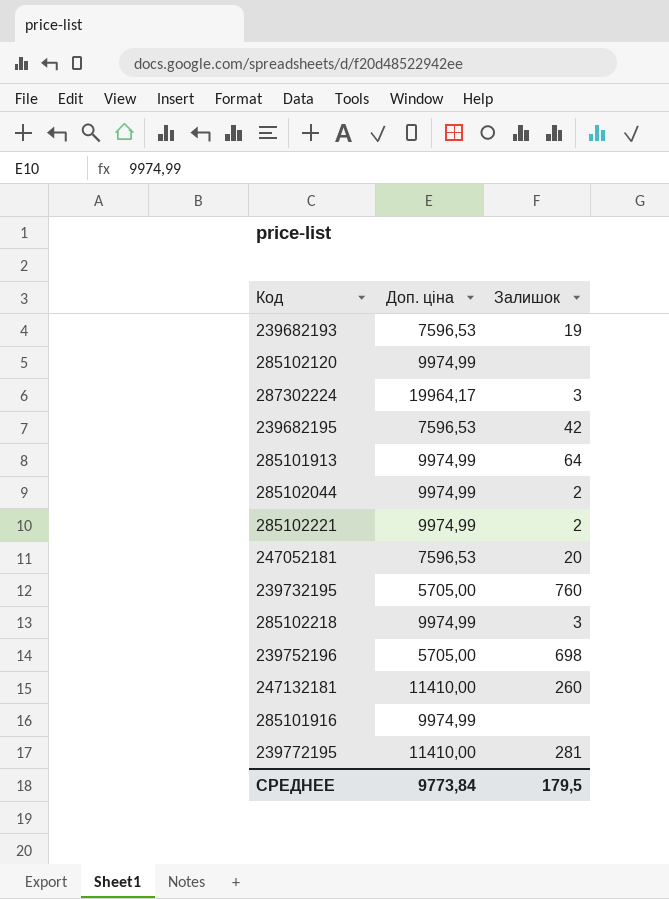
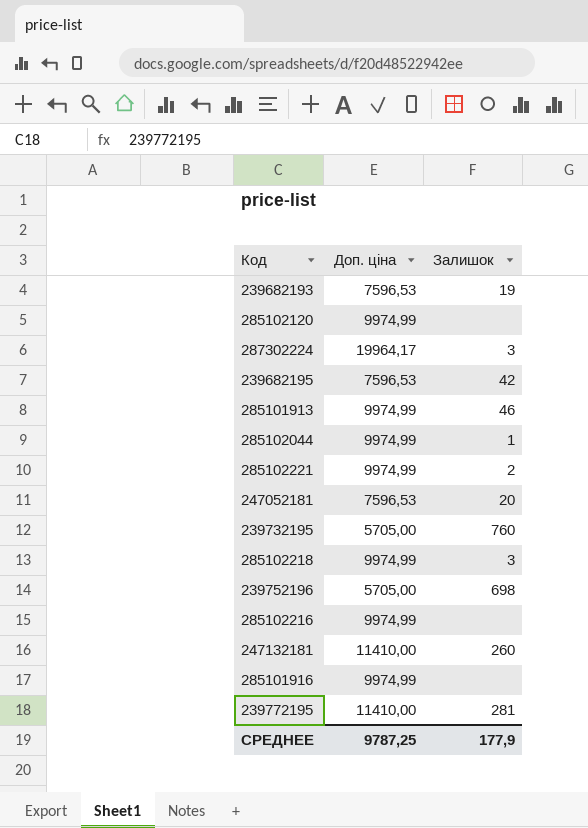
285101913 | Залишок: 64 -> 46
285102044 | Залишок: 2 -> 1
row 285102216: none -> 9974,99 | none
СРЕДНЕЕ | Доп. ціна: 9773,84 -> 9787,25
СРЕДНЕЕ | Залишок: 179,5 -> 177,9

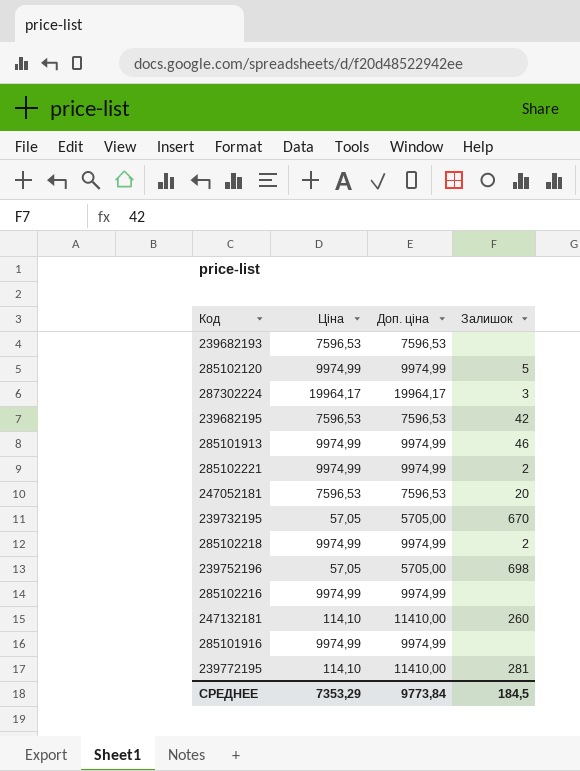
column Ціна | position: none -> 2
row 285102044: 9974,99 | 1 -> none
239682193 | Залишок: 19 -> none
285102120 | Залишок: none -> 5
239732195 | Залишок: 760 -> 670
285102218 | Залишок: 3 -> 2
СРЕДНЕЕ | Доп. ціна: 9787,25 -> 9773,84
СРЕДНЕЕ | Залишок: 177,9 -> 184,5

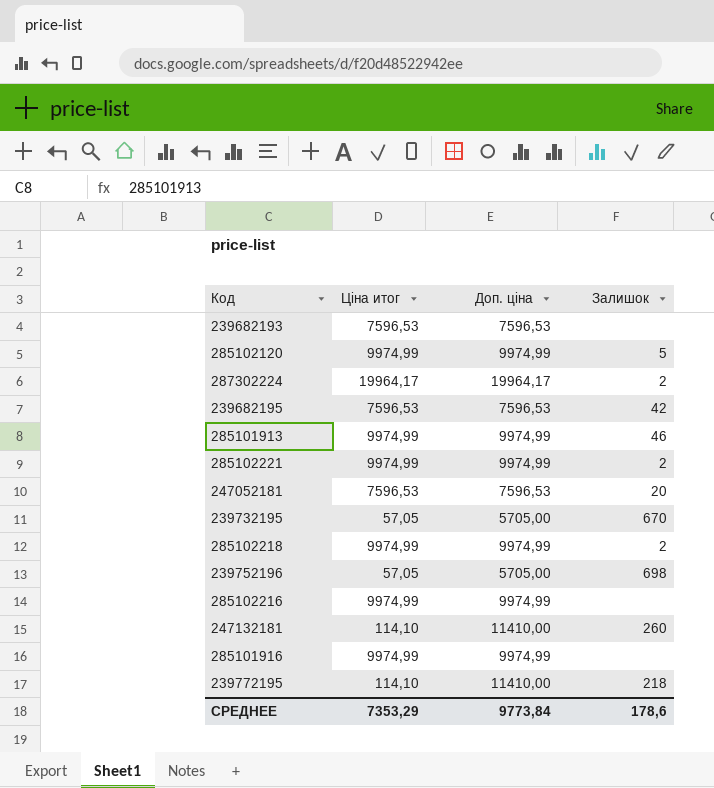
column name: Ціна -> Ціна итог
287302224 | Залишок: 3 -> 2
239772195 | Залишок: 281 -> 218
СРЕДНЕЕ | Залишок: 184,5 -> 178,6

